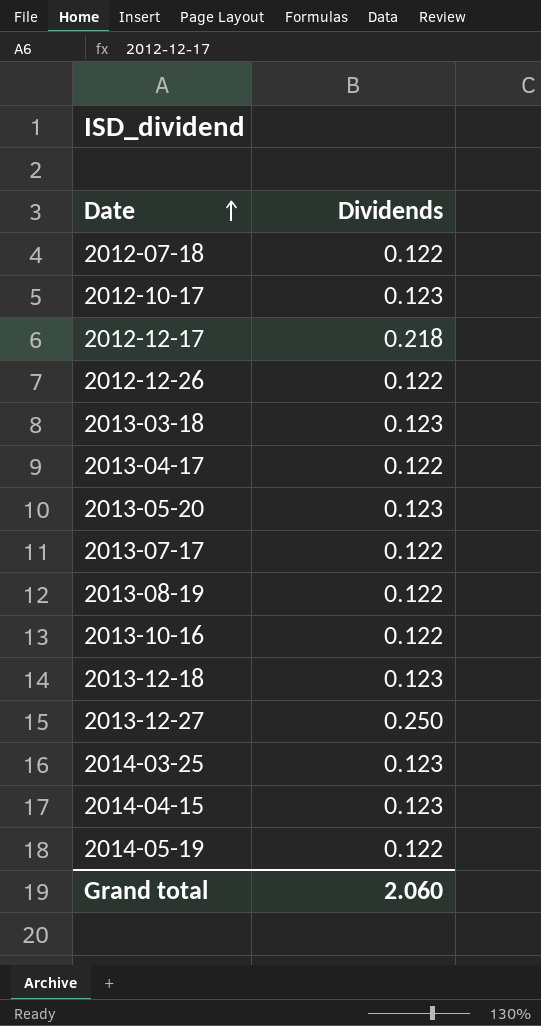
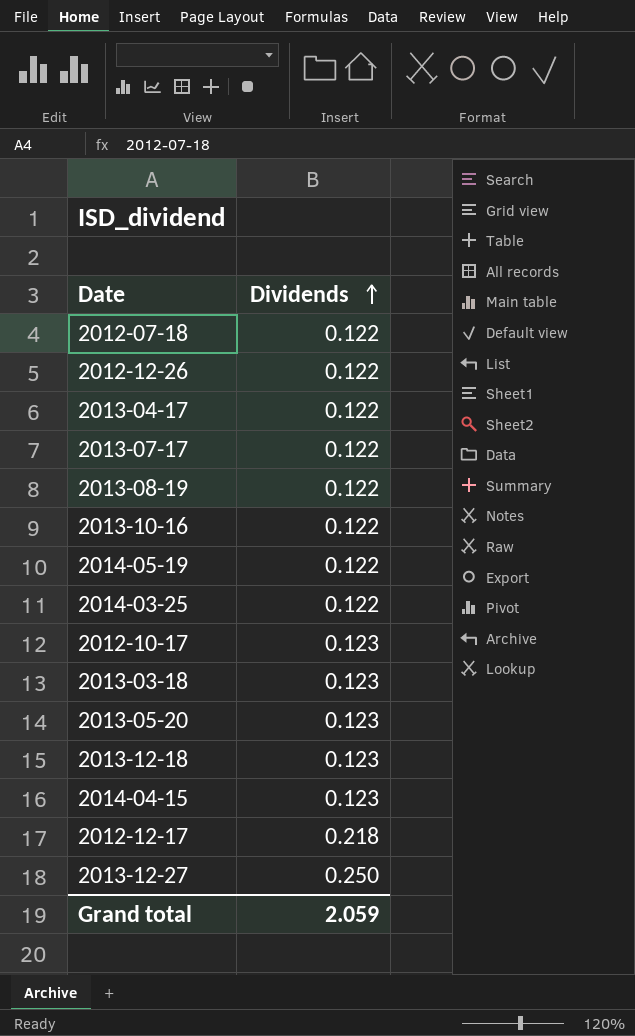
row order: Date ascending -> Dividends ascending
2014-03-25 | Dividends: 0.123 -> 0.122
Grand total | Dividends: 2.060 -> 2.059

